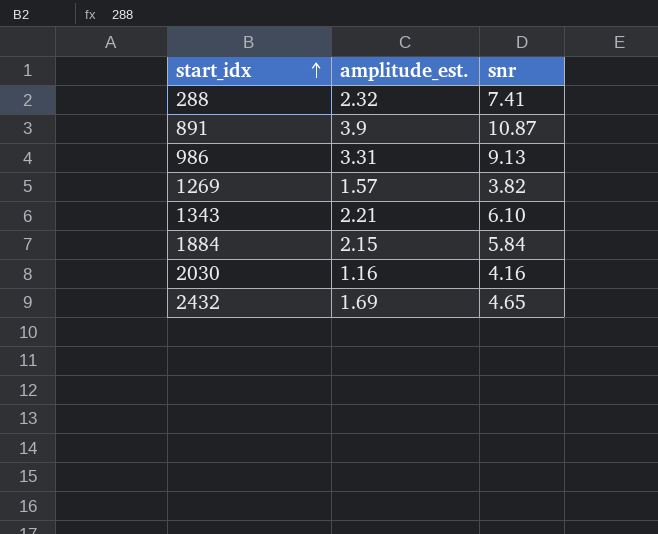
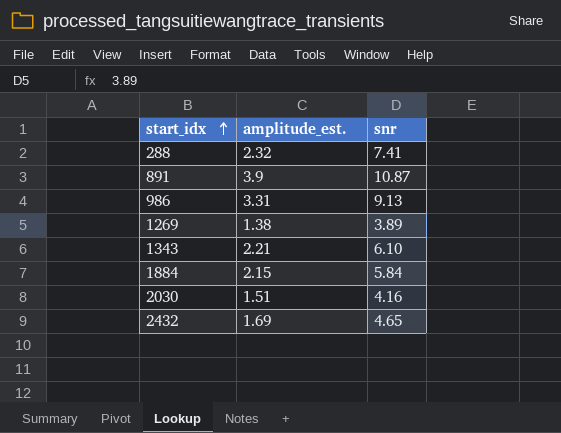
1269 | amplitude_est.: 1.57 -> 1.38
1269 | snr: 3.82 -> 3.89
2030 | amplitude_est.: 1.16 -> 1.51

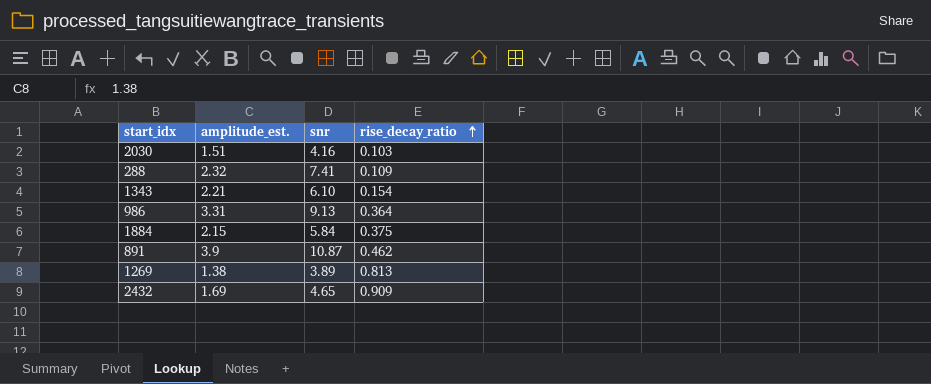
row order: start_idx ascending -> rise_decay_ratio ascending
column rise_decay_ratio | position: none -> 4

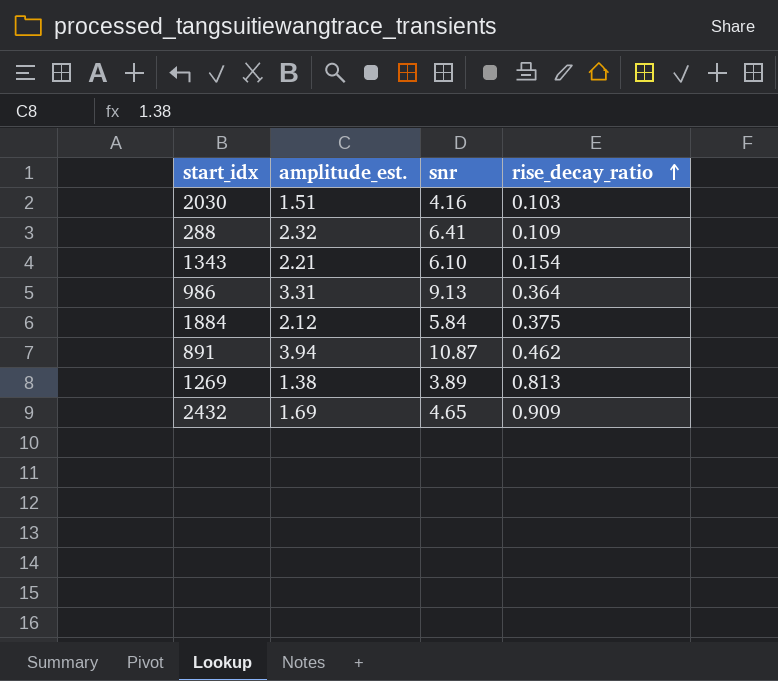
288 | snr: 7.41 -> 6.41
1884 | amplitude_est.: 2.15 -> 2.12
891 | amplitude_est.: 3.9 -> 3.94

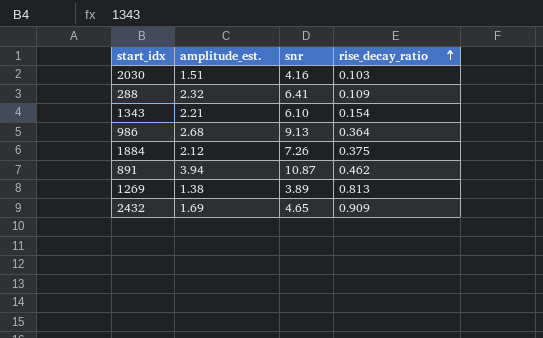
986 | amplitude_est.: 3.31 -> 2.68
1884 | snr: 5.84 -> 7.26

